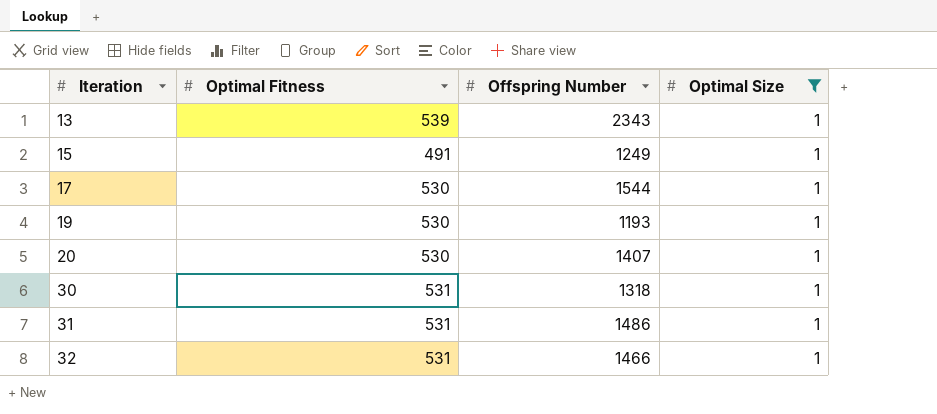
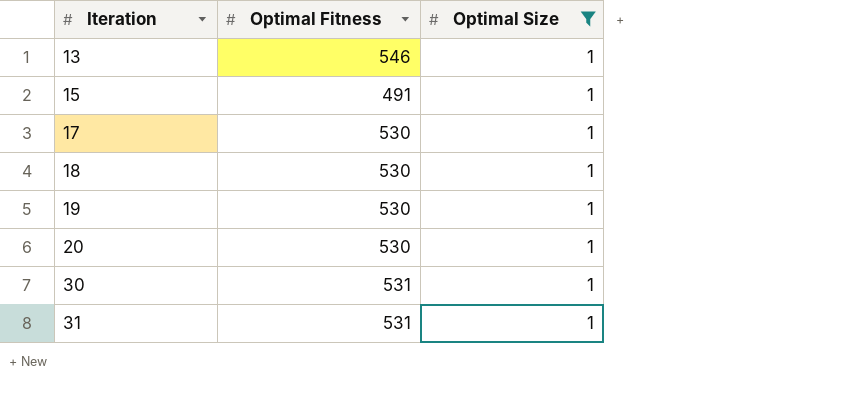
column Offspring Number | position: 3 -> none
row 32: 531 | 1466 | 1 -> none
13 | Optimal Fitness: 539 -> 546
row 18: none -> 530 | 1

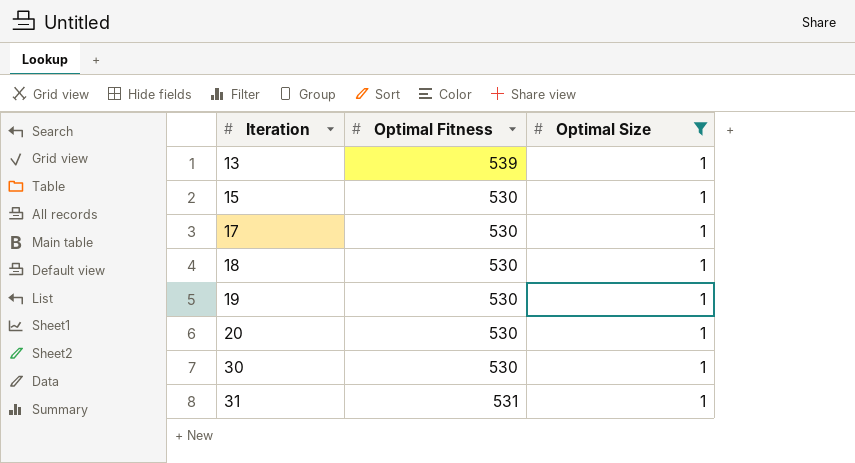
13 | Optimal Fitness: 546 -> 539
15 | Optimal Fitness: 491 -> 530
30 | Optimal Fitness: 531 -> 530

